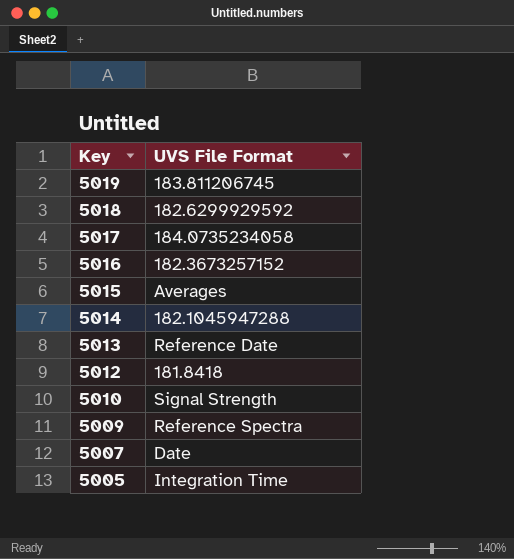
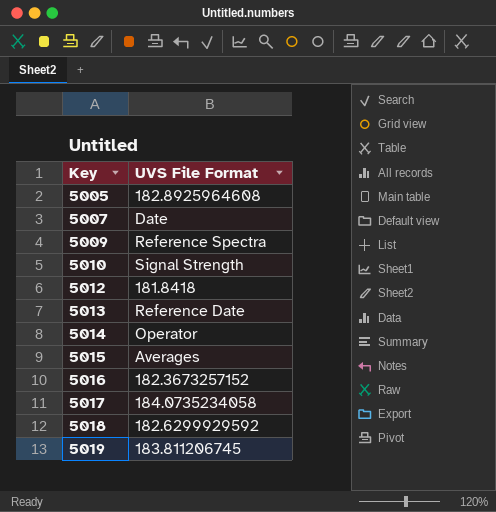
row order: Key descending -> Key ascending
5005 | UVS File Format: Integration Time -> 182.8925964608
5014 | UVS File Format: 182.1045947288 -> Operator

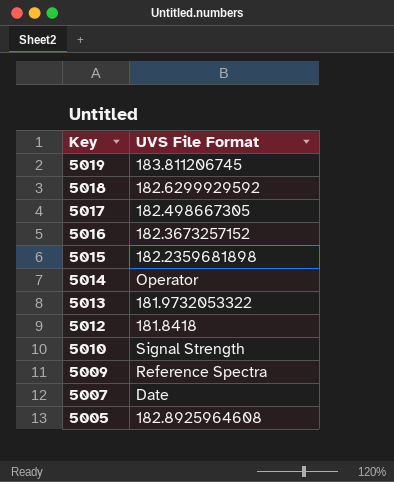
row order: Key ascending -> Key descending
5017 | UVS File Format: 184.0735234058 -> 182.498667305
5015 | UVS File Format: Averages -> 182.2359681898
5013 | UVS File Format: Reference Date -> 181.9732053322

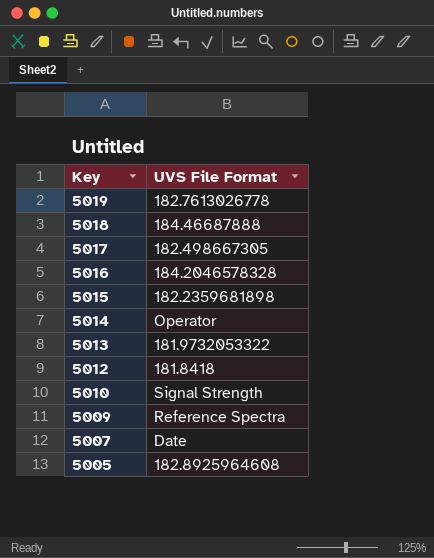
5019 | UVS File Format: 183.811206745 -> 182.7613026778
5018 | UVS File Format: 182.6299929592 -> 184.46687888
5016 | UVS File Format: 182.3673257152 -> 184.2046578328

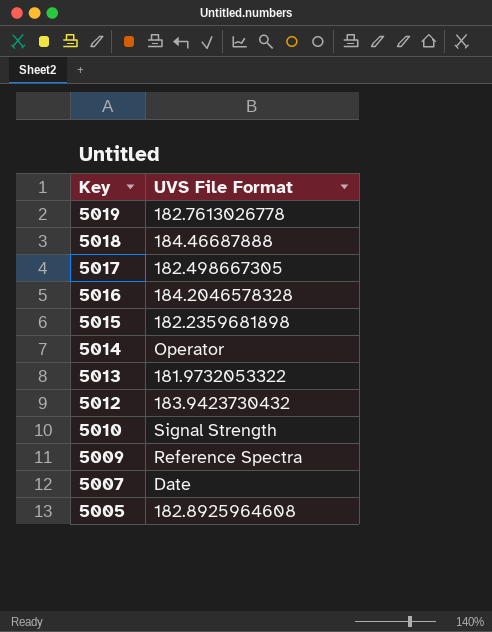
5012 | UVS File Format: 181.8418 -> 183.9423730432

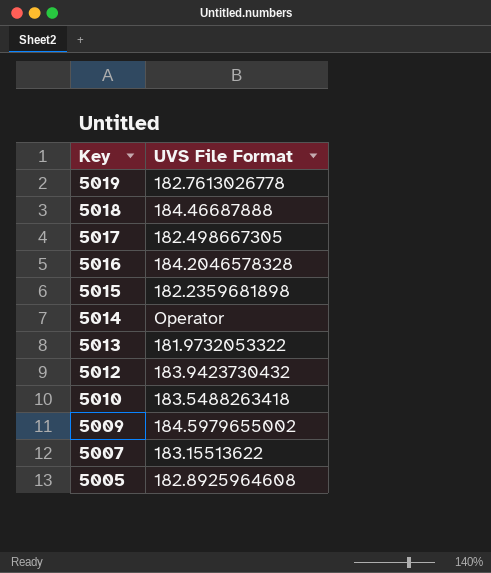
5010 | UVS File Format: Signal Strength -> 183.5488263418
5009 | UVS File Format: Reference Spectra -> 184.5979655002
5007 | UVS File Format: Date -> 183.15513622

